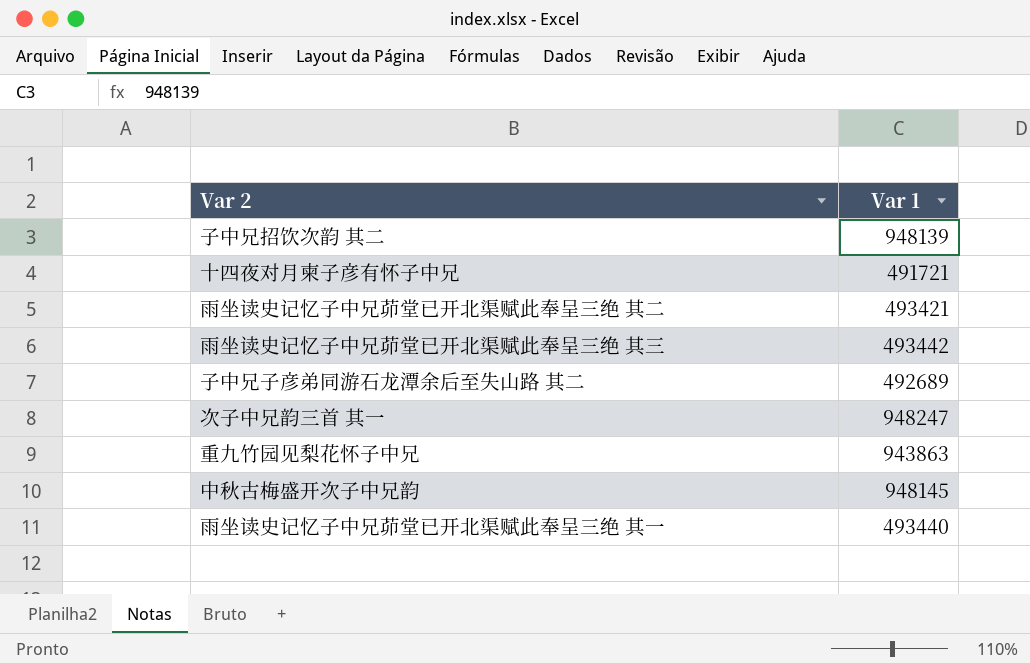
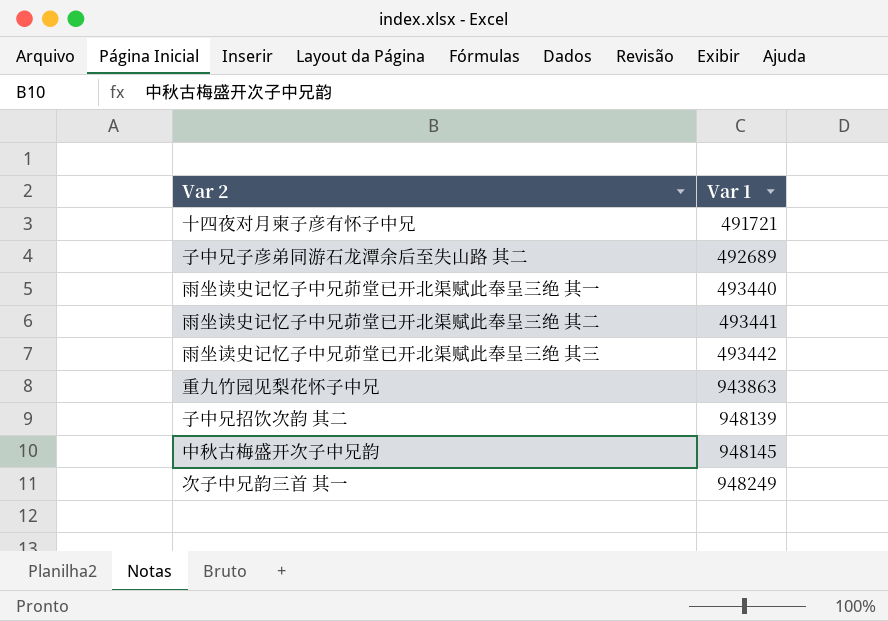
row order: none -> Var 1 ascending
雨坐读史记忆子中兄茆堂已开北渠赋此奉呈三绝 其二 | Var 1: 493421 -> 493441
次子中兄韵三首 其一 | Var 1: 948247 -> 948249

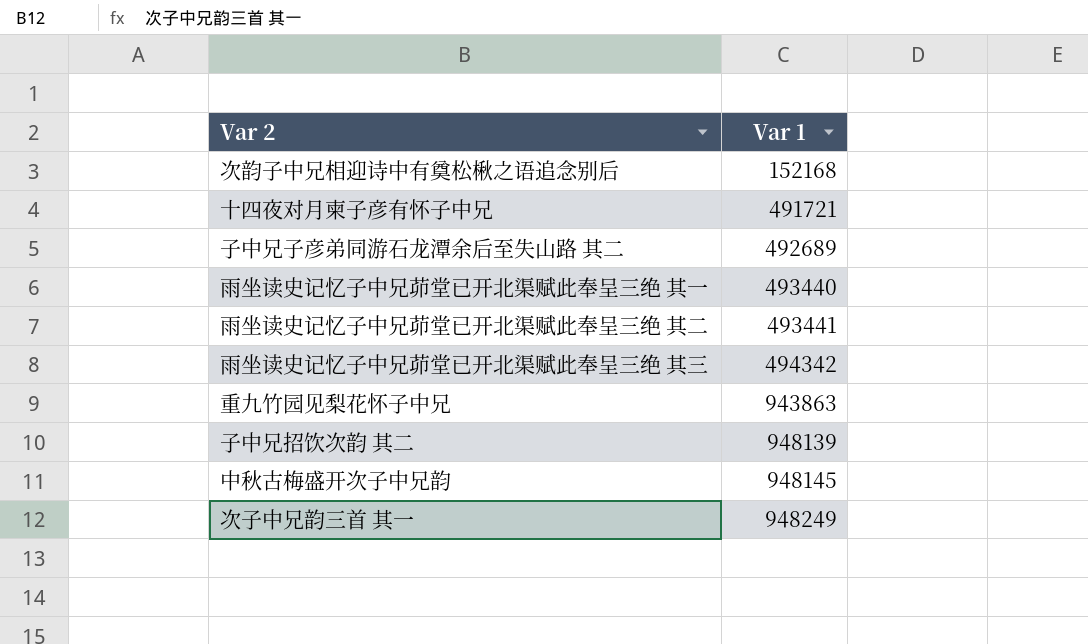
row 次韵子中兄相迎诗中有奠松楸之语追念别后: none -> 152168
雨坐读史记忆子中兄茆堂已开北渠赋此奉呈三绝 其三 | Var 1: 493442 -> 494342

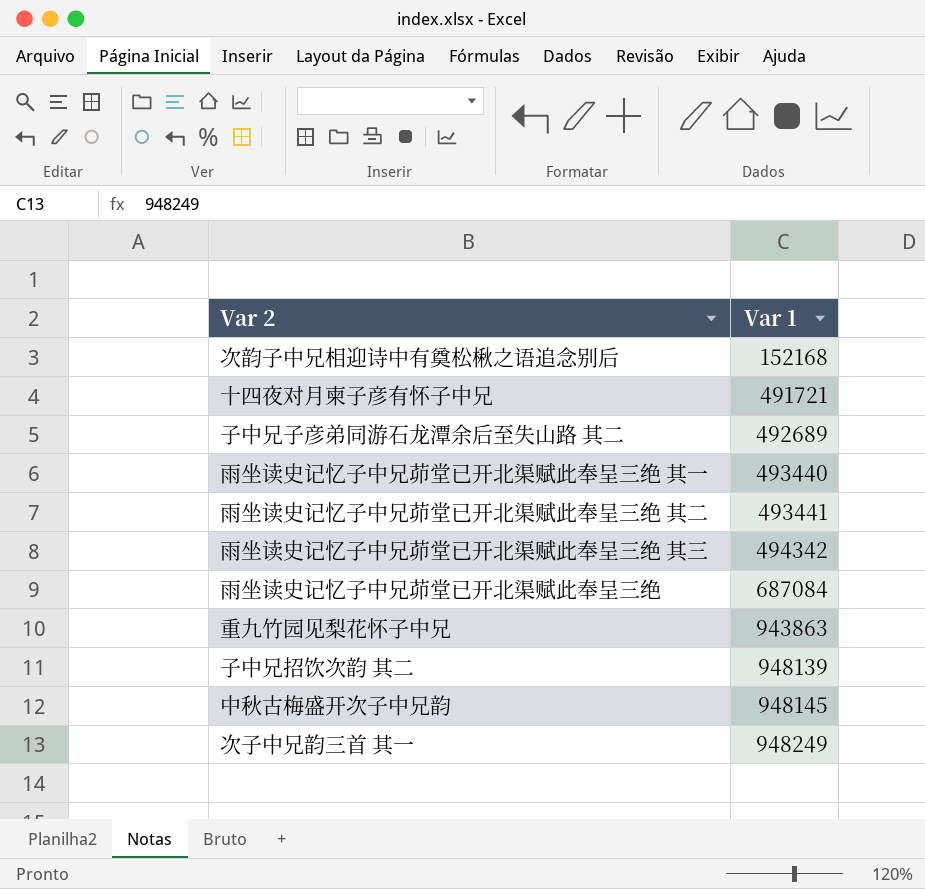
row 雨坐读史记忆子中兄茆堂已开北渠赋此奉呈三绝: none -> 687084

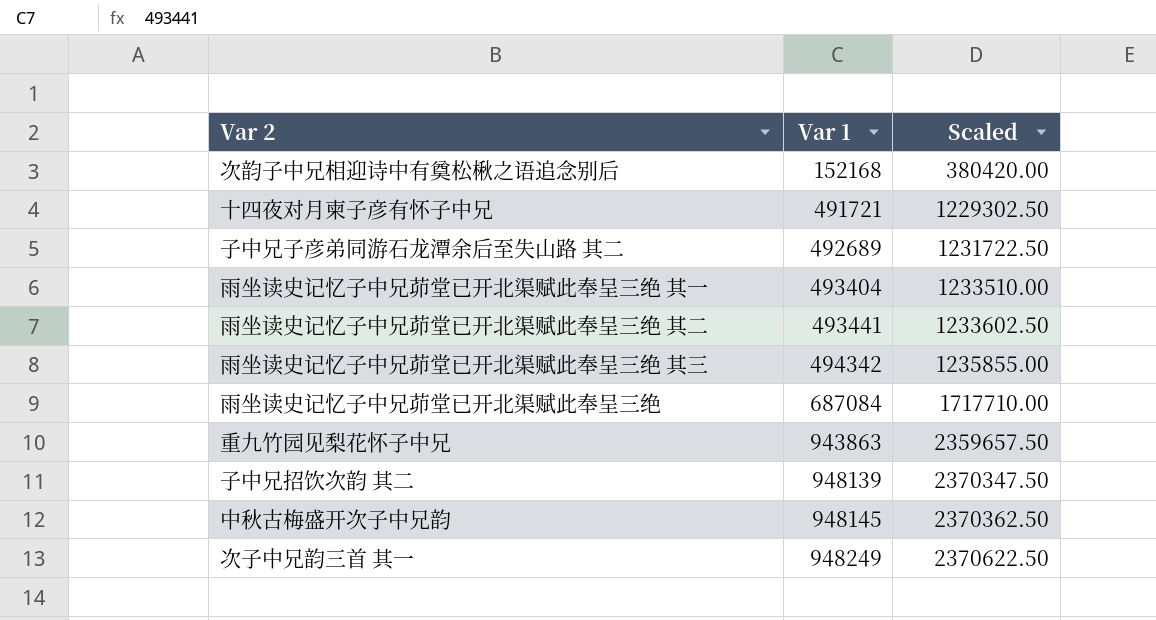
column Scaled | formula: none -> [Var 1] * 2.5
雨坐读史记忆子中兄茆堂已开北渠赋此奉呈三绝 其一 | Var 1: 493440 -> 493404

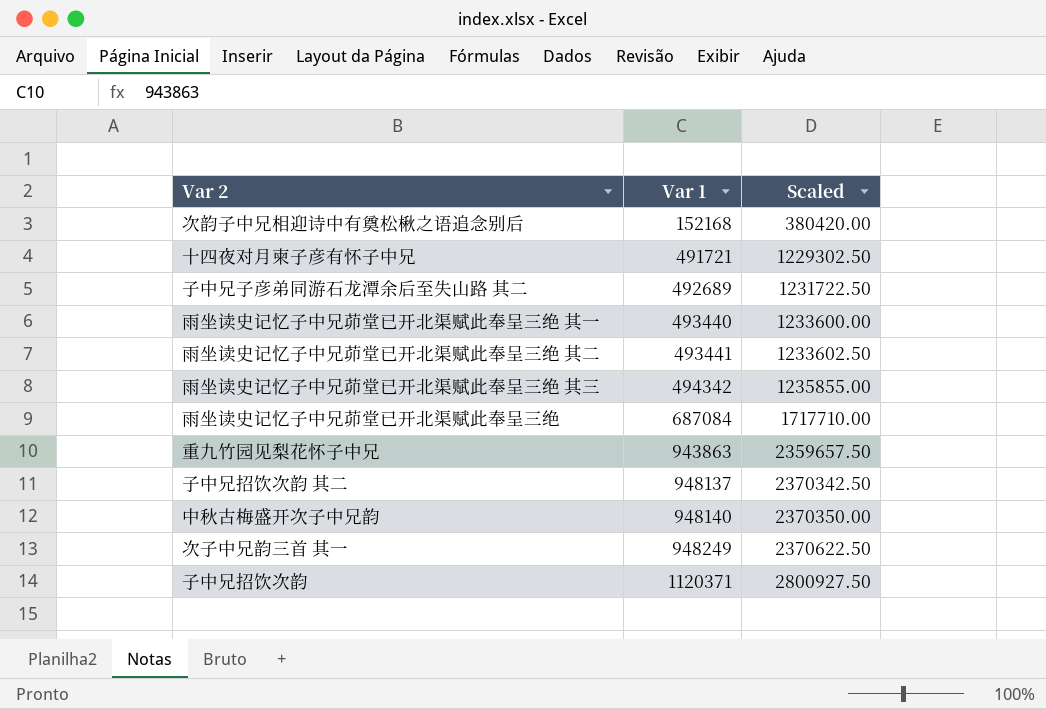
雨坐读史记忆子中兄茆堂已开北渠赋此奉呈三绝 其一 | Var 1: 493404 -> 493440
雨坐读史记忆子中兄茆堂已开北渠赋此奉呈三绝 其一 | Scaled: 1233510.00 -> 1233600.00
子中兄招饮次韵 其二 | Var 1: 948139 -> 948137
子中兄招饮次韵 其二 | Scaled: 2370347.50 -> 2370342.50
中秋古梅盛开次子中兄韵 | Var 1: 948145 -> 948140
中秋古梅盛开次子中兄韵 | Scaled: 2370362.50 -> 2370350.00
row 子中兄招饮次韵: none -> 1120371 | 2800927.50

